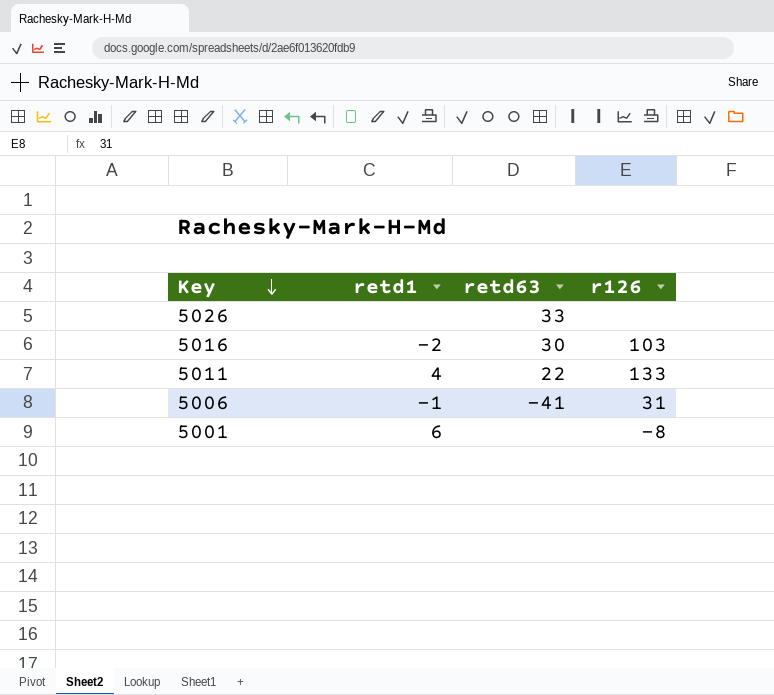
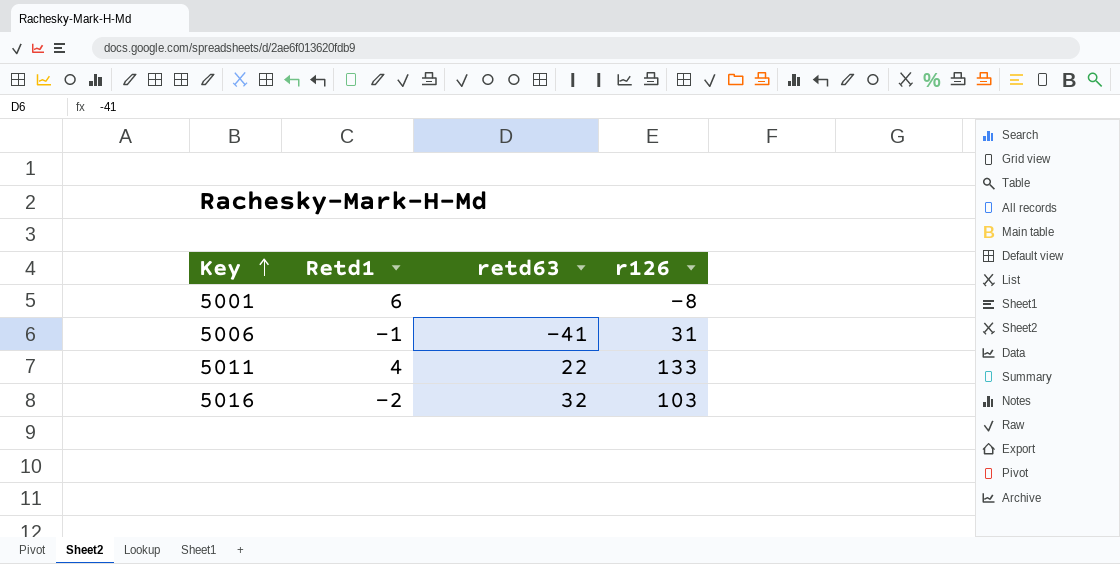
row order: Key descending -> Key ascending
column name: retd1 -> Retd1
row 5026: none | 33 | none -> none
5016 | retd63: 30 -> 32

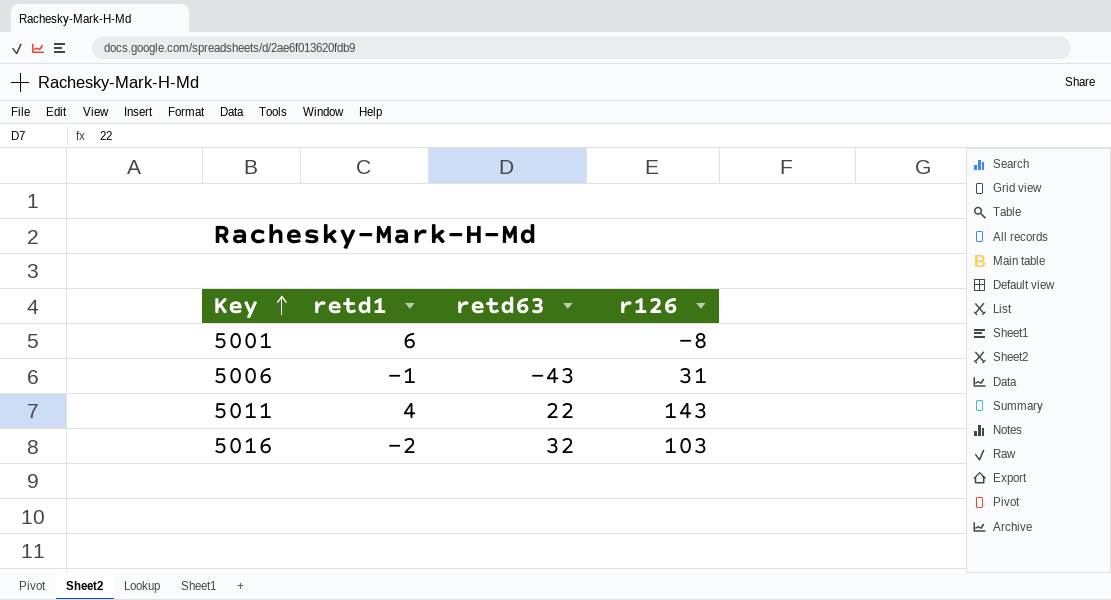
column name: Retd1 -> retd1
5006 | retd63: -41 -> -43
5011 | r126: 133 -> 143

